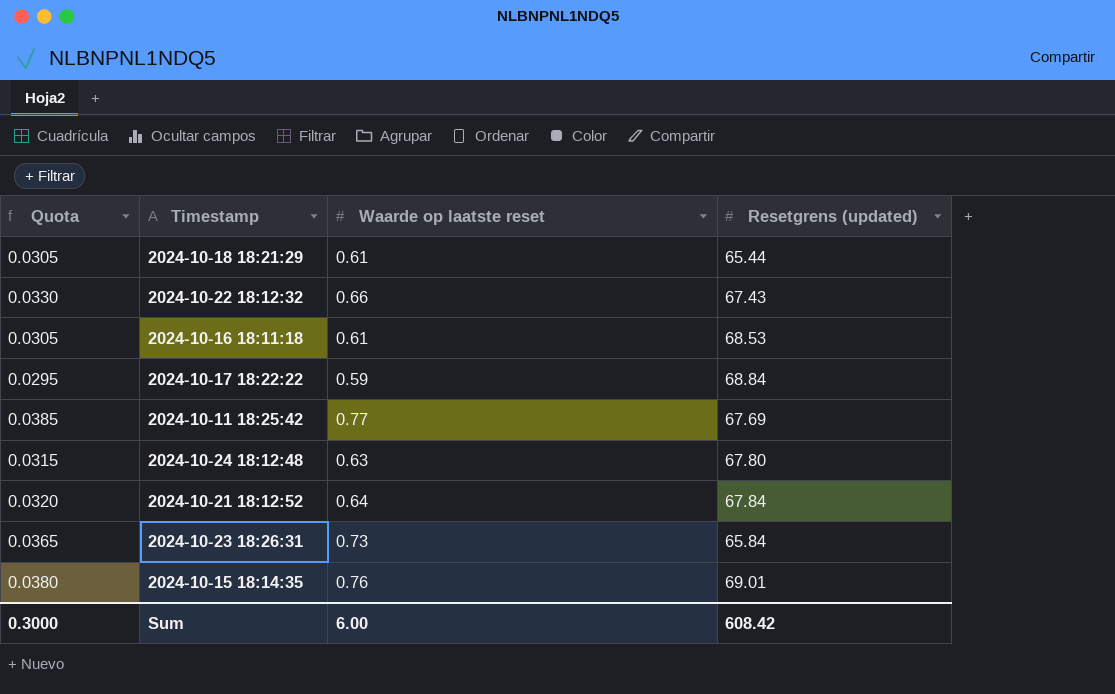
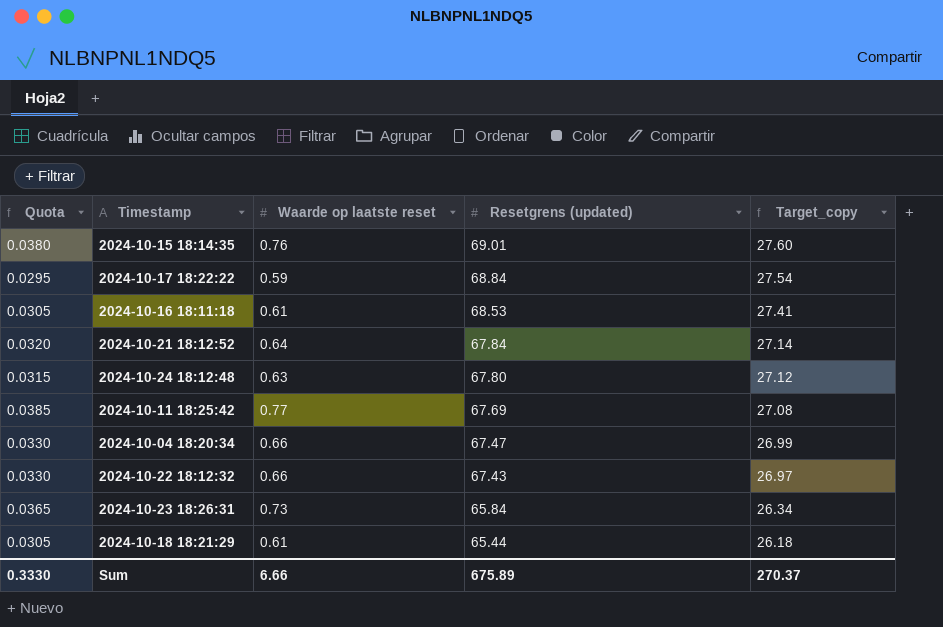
row order: none -> Resetgrens (updated) descending
column Target_copy | formula: none -> [Resetgrens (updated)] * 0.4
row 2024-10-04 18:20:34: none -> 0.0330 | 0.66 | 67.47 | 26.99
Sum | Quota: 0.3000 -> 0.3330
Sum | Waarde op laatste reset: 6.00 -> 6.66
Sum | Resetgrens (updated): 608.42 -> 675.89

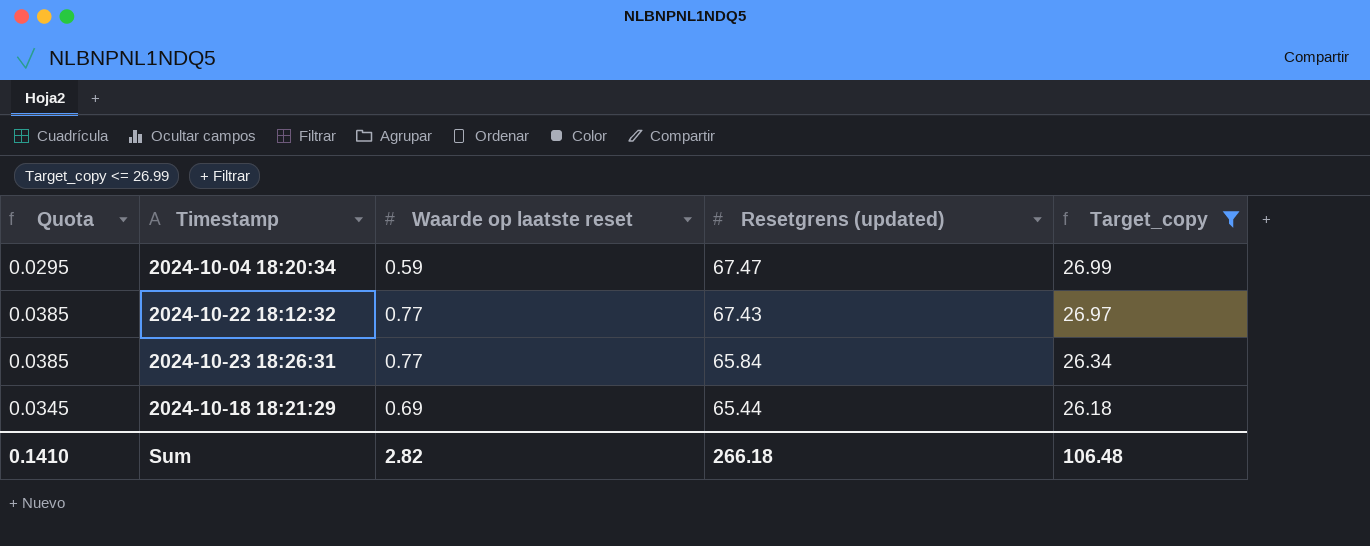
filter: none -> Target_copy <= 26.99
2024-10-04 18:20:34 | Quota: 0.0330 -> 0.0295
2024-10-04 18:20:34 | Waarde op laatste reset: 0.66 -> 0.59
2024-10-22 18:12:32 | Quota: 0.0330 -> 0.0385
2024-10-22 18:12:32 | Waarde op laatste reset: 0.66 -> 0.77
2024-10-23 18:26:31 | Quota: 0.0365 -> 0.0385
2024-10-23 18:26:31 | Waarde op laatste reset: 0.73 -> 0.77
2024-10-18 18:21:29 | Quota: 0.0305 -> 0.0345
2024-10-18 18:21:29 | Waarde op laatste reset: 0.61 -> 0.69
Sum | Quota: 0.3330 -> 0.1410
Sum | Waarde op laatste reset: 6.66 -> 2.82
Sum | Resetgrens (updated): 675.89 -> 266.18
Sum | Target_copy: 270.37 -> 106.48

